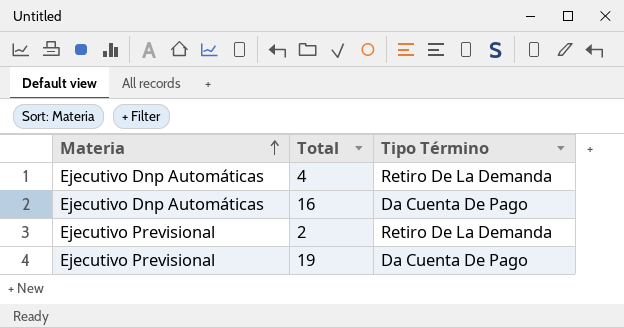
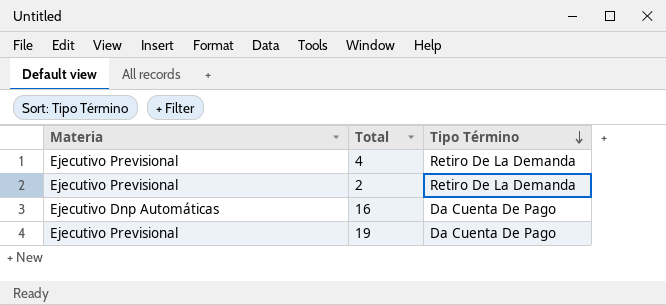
row order: Materia ascending -> Tipo Término descending
4 | Materia: Ejecutivo Dnp Automáticas -> Ejecutivo Previsional

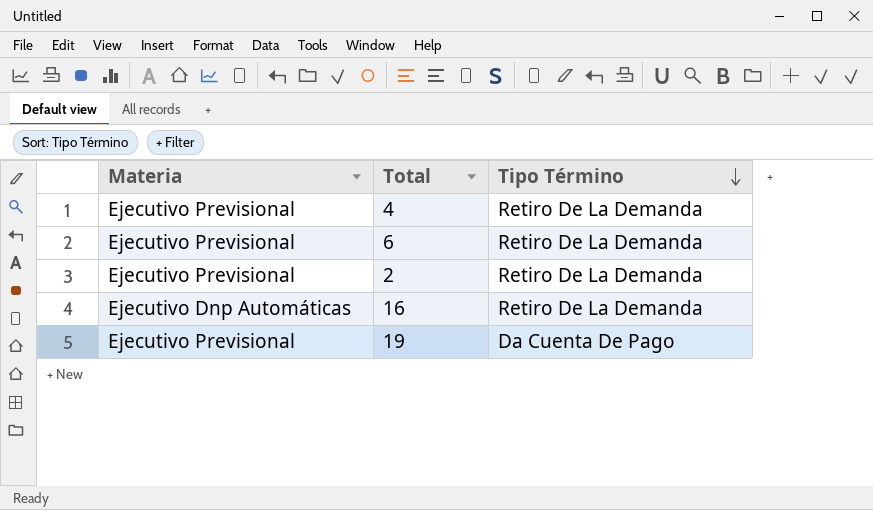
row 6: none -> Ejecutivo Previsional | Retiro De La Demanda
16 | Tipo Término: Da Cuenta De Pago -> Retiro De La Demanda

